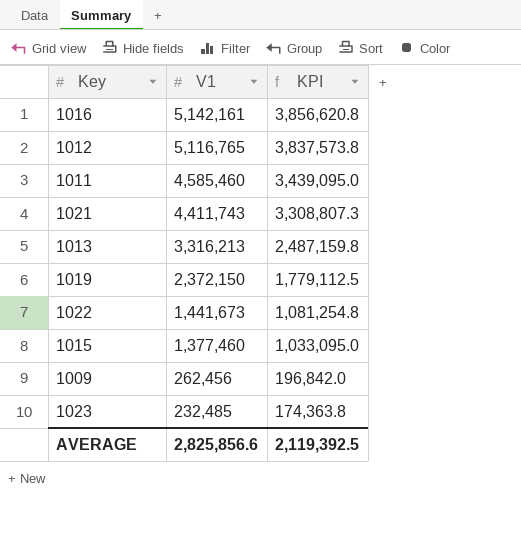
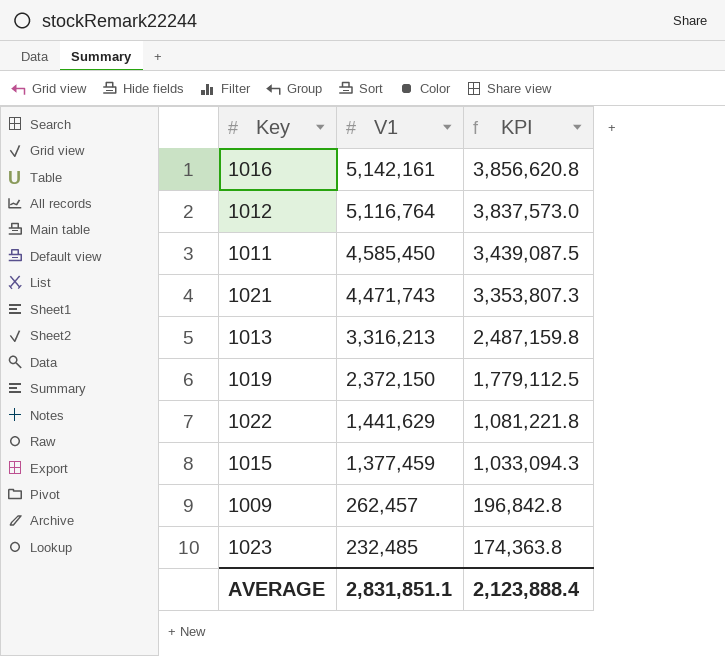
1012 | V1: 5,116,765 -> 5,116,764
1012 | KPI: 3,837,573.8 -> 3,837,573.0
1011 | V1: 4,585,460 -> 4,585,450
1011 | KPI: 3,439,095.0 -> 3,439,087.5
1021 | V1: 4,411,743 -> 4,471,743
1021 | KPI: 3,308,807.3 -> 3,353,807.3
1022 | V1: 1,441,673 -> 1,441,629
1022 | KPI: 1,081,254.8 -> 1,081,221.8
1015 | V1: 1,377,460 -> 1,377,459
1015 | KPI: 1,033,095.0 -> 1,033,094.3
1009 | V1: 262,456 -> 262,457
1009 | KPI: 196,842.0 -> 196,842.8
AVERAGE | V1: 2,825,856.6 -> 2,831,851.1
AVERAGE | KPI: 2,119,392.5 -> 2,123,888.4

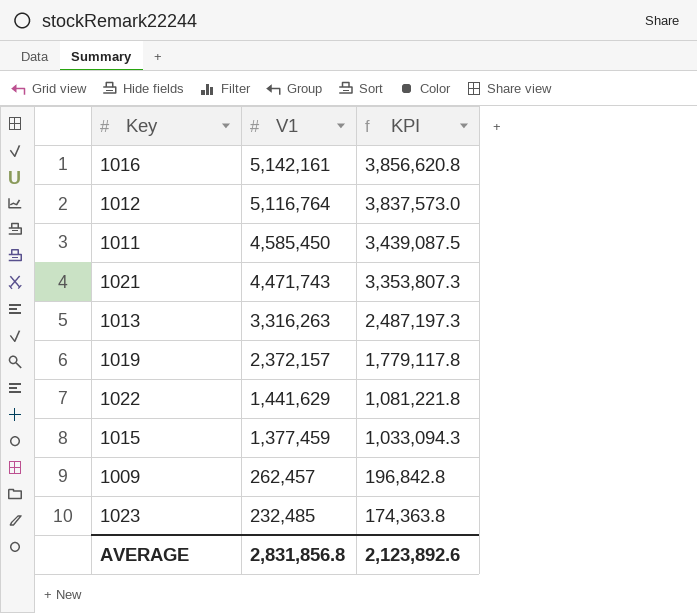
1013 | V1: 3,316,213 -> 3,316,263
1013 | KPI: 2,487,159.8 -> 2,487,197.3
1019 | V1: 2,372,150 -> 2,372,157
1019 | KPI: 1,779,112.5 -> 1,779,117.8
AVERAGE | V1: 2,831,851.1 -> 2,831,856.8
AVERAGE | KPI: 2,123,888.4 -> 2,123,892.6

